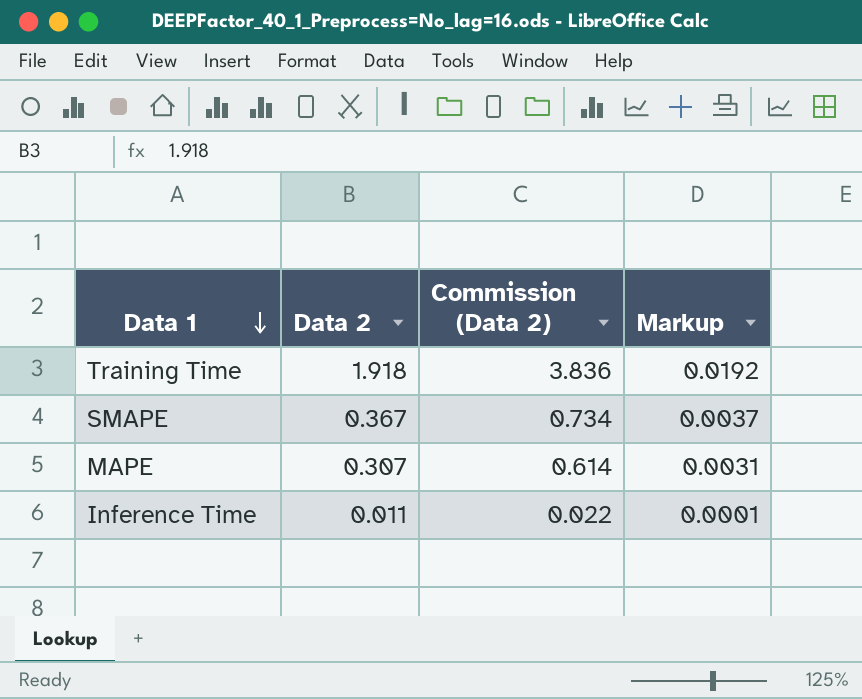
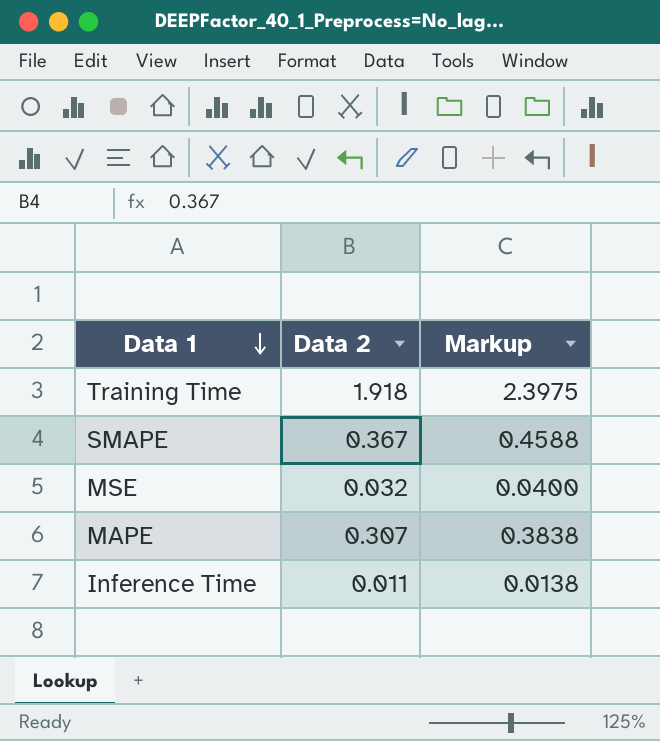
column Commission (Data 2) | formula: [Data 2] * 2 -> none
column Markup | formula: [Data 2] * 0.01 -> [Data 2] * 1.25
row MSE: none -> 0.032 | 0.0400

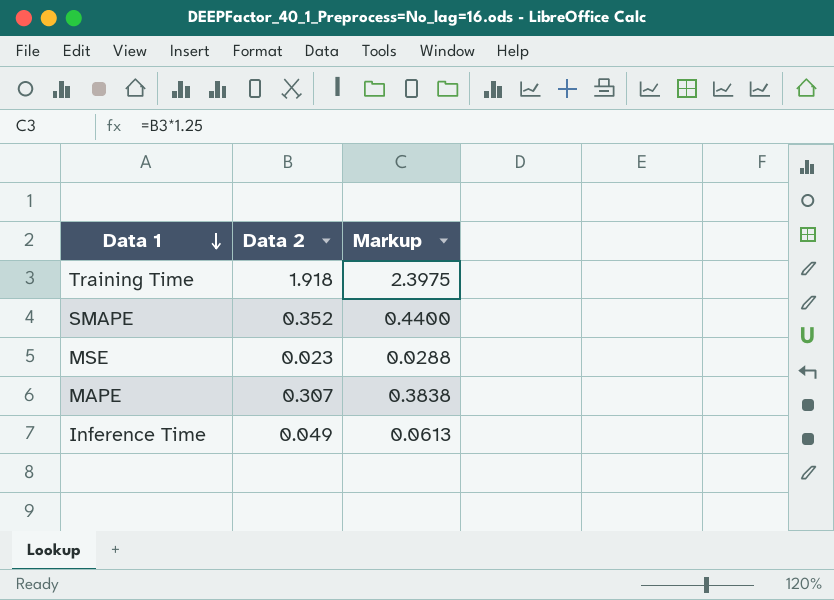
SMAPE | Data 2: 0.367 -> 0.352
SMAPE | Markup: 0.4588 -> 0.4400
MSE | Data 2: 0.032 -> 0.023
MSE | Markup: 0.0400 -> 0.0288
Inference Time | Data 2: 0.011 -> 0.049
Inference Time | Markup: 0.0138 -> 0.0613

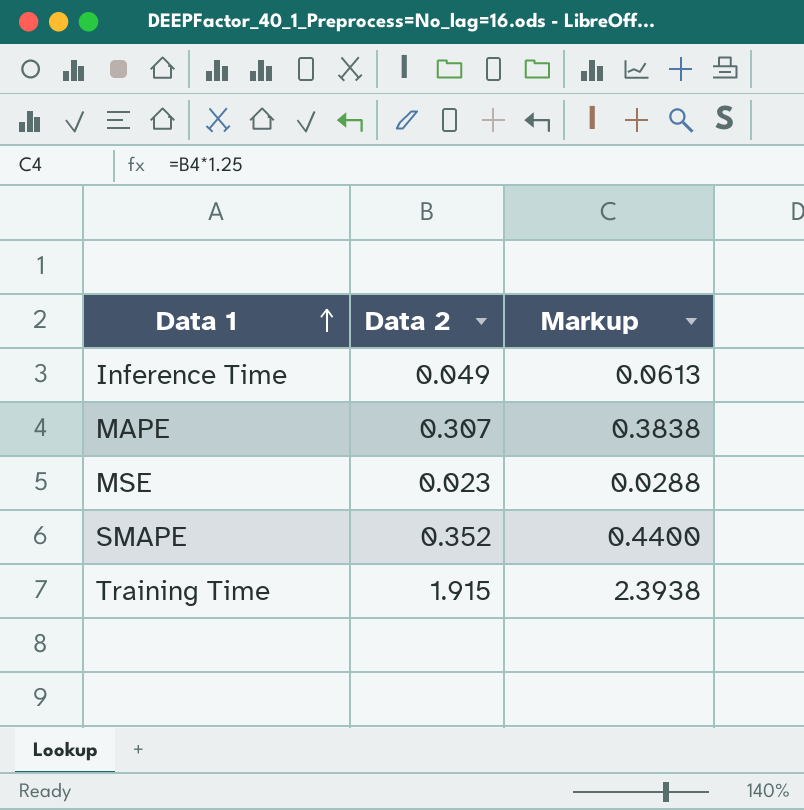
row order: Data 1 descending -> Data 1 ascending
Training Time | Data 2: 1.918 -> 1.915
Training Time | Markup: 2.3975 -> 2.3938

